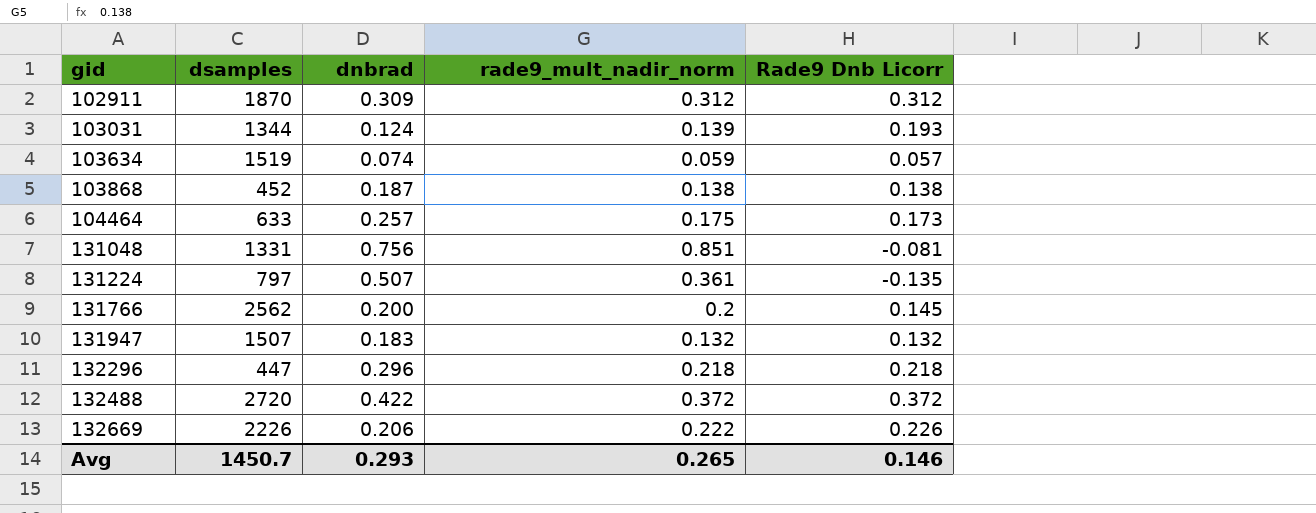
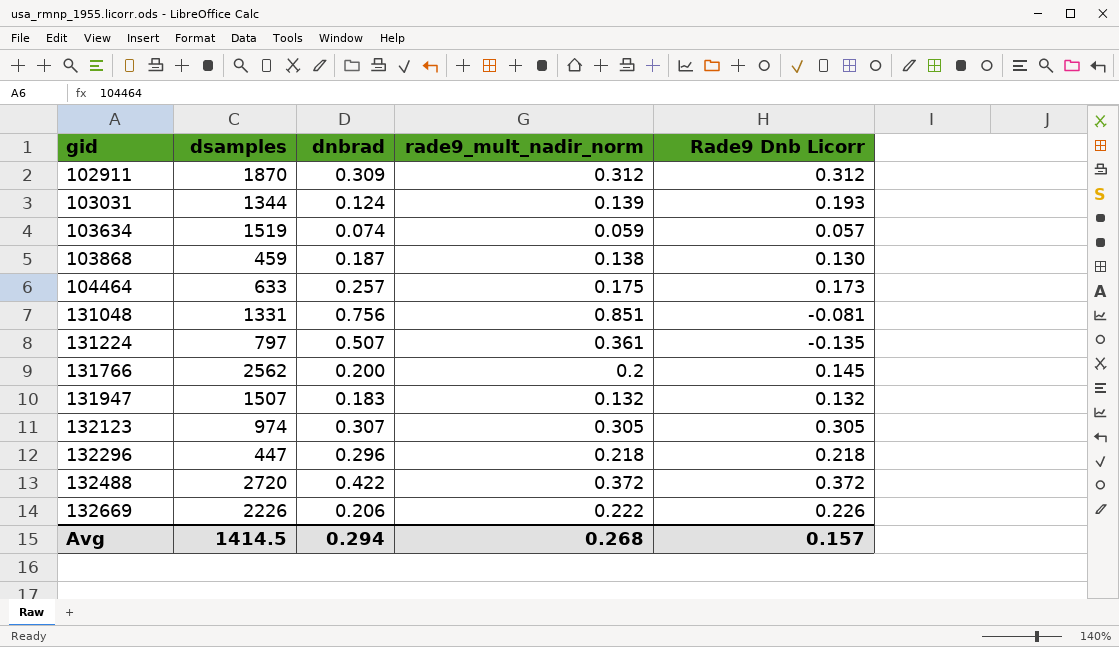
103868 | dsamples: 452 -> 459
103868 | Rade9 Dnb Licorr: 0.138 -> 0.130
row 132123: none -> 974 | 0.307 | 0.305 | 0.305
Avg | dsamples: 1450.7 -> 1414.5
Avg | dnbrad: 0.293 -> 0.294
Avg | rade9_mult_nadir_norm: 0.265 -> 0.268
Avg | Rade9 Dnb Licorr: 0.146 -> 0.157

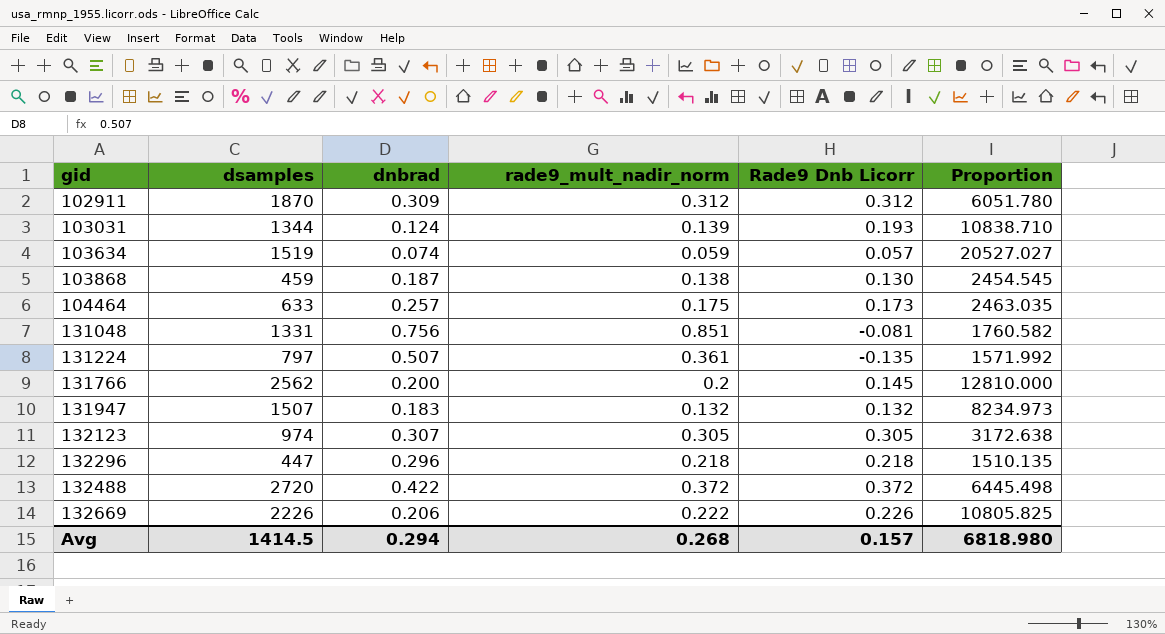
column Proportion | formula: none -> [dsamples] / [dnbrad]

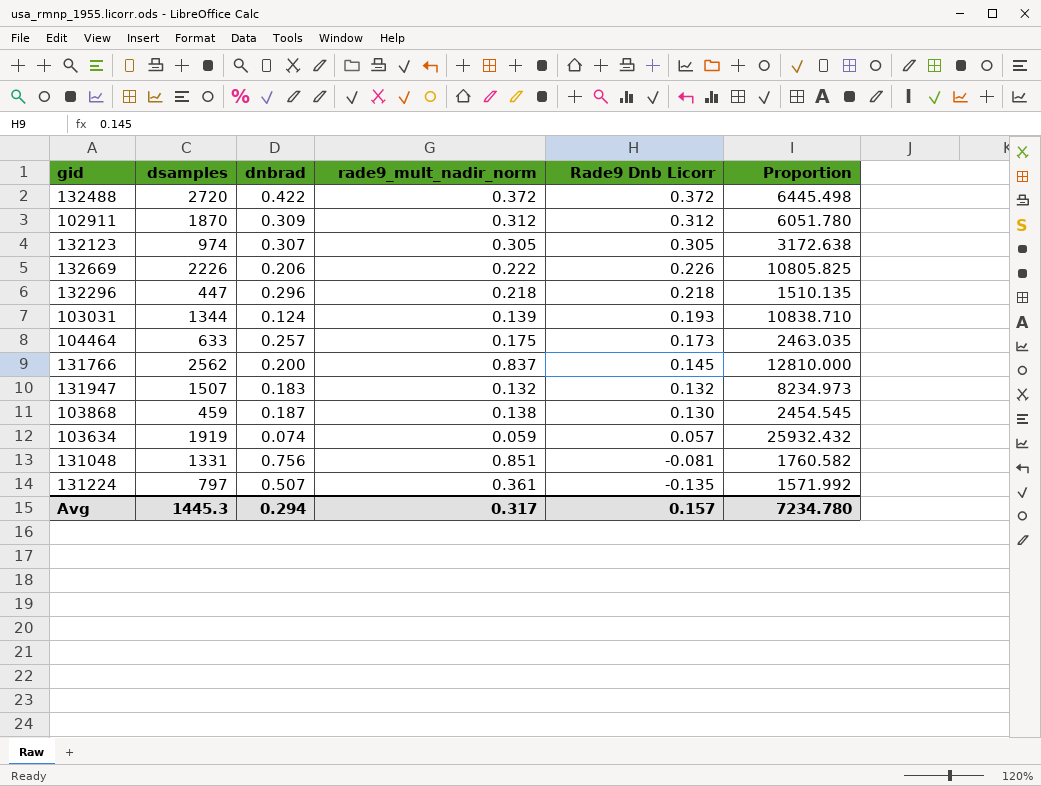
row order: gid ascending -> Rade9 Dnb Licorr descending
131766 | rade9_mult_nadir_norm: 0.2 -> 0.837
103634 | dsamples: 1519 -> 1919
103634 | Proportion: 20527.027 -> 25932.432
Avg | dsamples: 1414.5 -> 1445.3
Avg | rade9_mult_nadir_norm: 0.268 -> 0.317
Avg | Proportion: 6818.980 -> 7234.780

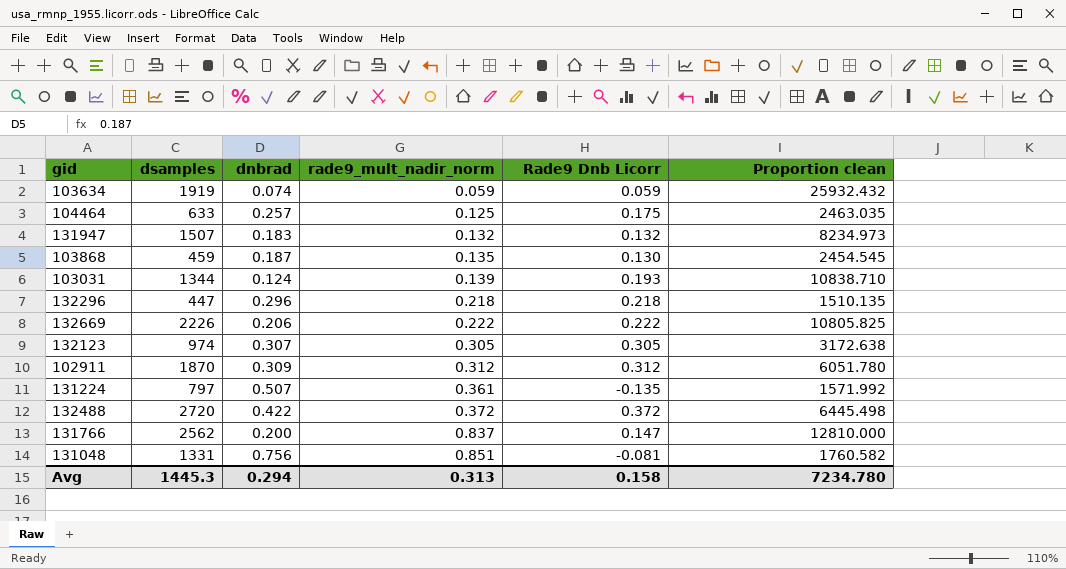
row order: Rade9 Dnb Licorr descending -> rade9_mult_nadir_norm ascending
column name: Proportion -> Proportion clean
103634 | Rade9 Dnb Licorr: 0.057 -> 0.059
104464 | rade9_mult_nadir_norm: 0.175 -> 0.125
104464 | Rade9 Dnb Licorr: 0.173 -> 0.175
103868 | rade9_mult_nadir_norm: 0.138 -> 0.135
132669 | Rade9 Dnb Licorr: 0.226 -> 0.222
131766 | Rade9 Dnb Licorr: 0.145 -> 0.147
Avg | rade9_mult_nadir_norm: 0.317 -> 0.313
Avg | Rade9 Dnb Licorr: 0.157 -> 0.158

